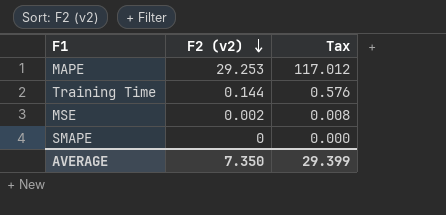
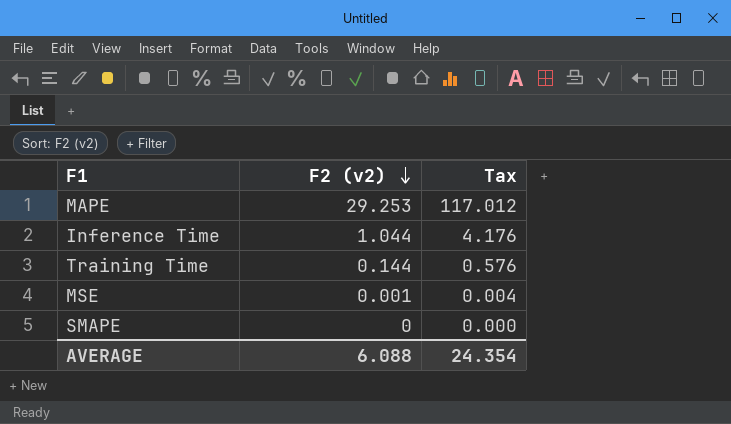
row Inference Time: none -> 1.044 | 4.176
MSE | F2 (v2): 0.002 -> 0.001
MSE | Tax: 0.008 -> 0.004
AVERAGE | F2 (v2): 7.350 -> 6.088
AVERAGE | Tax: 29.399 -> 24.354

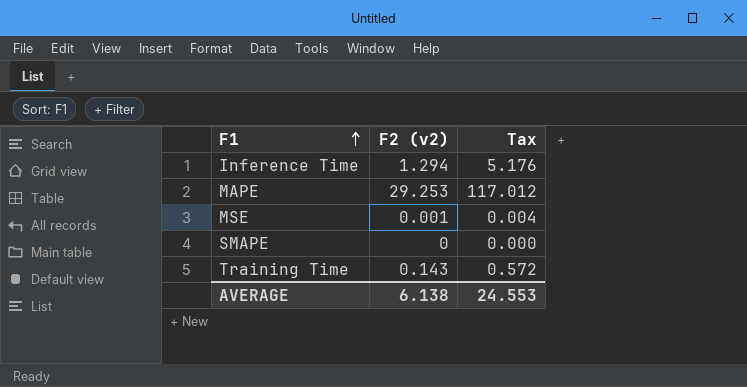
row order: F2 (v2) descending -> F1 ascending
Inference Time | F2 (v2): 1.044 -> 1.294
Inference Time | Tax: 4.176 -> 5.176
Training Time | F2 (v2): 0.144 -> 0.143
Training Time | Tax: 0.576 -> 0.572
AVERAGE | F2 (v2): 6.088 -> 6.138
AVERAGE | Tax: 24.354 -> 24.553

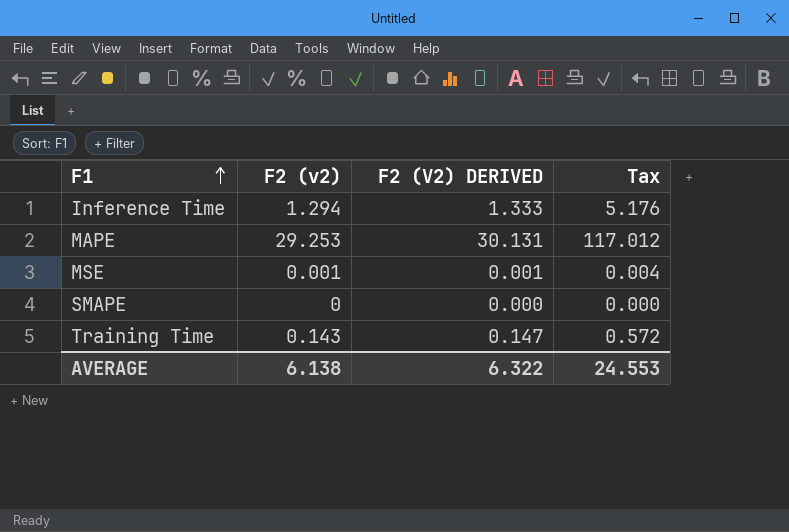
column F2 (V2) DERIVED | formula: none -> [F2 (v2)] * 1.03

